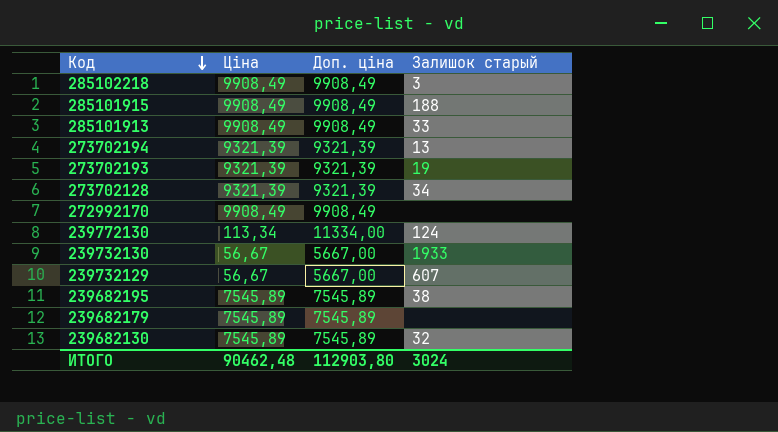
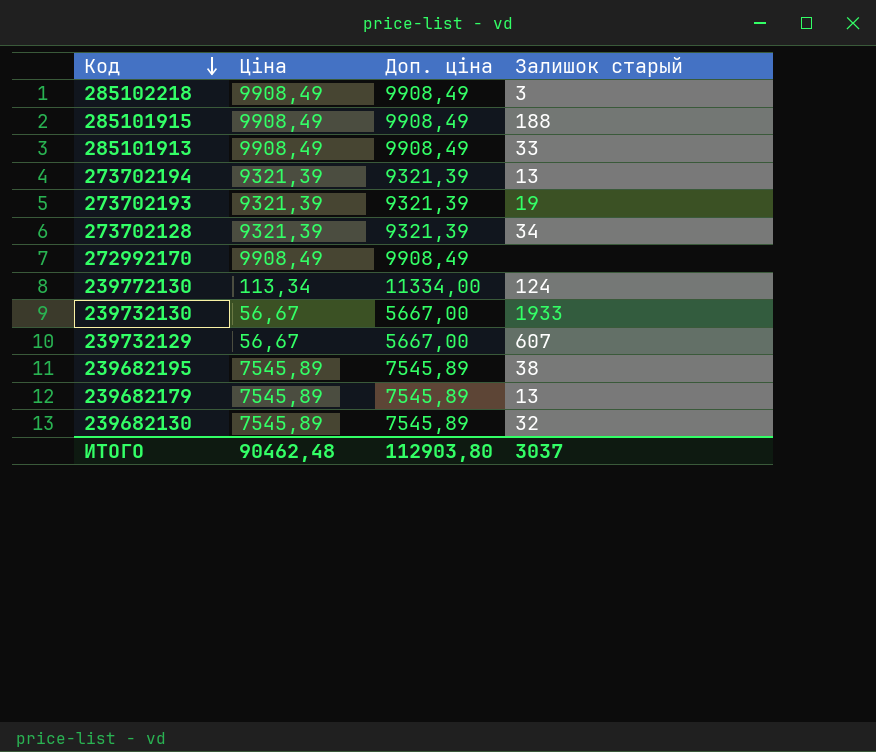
239682179 | Залишок старый: none -> 13
ИТОГО | Залишок старый: 3024 -> 3037

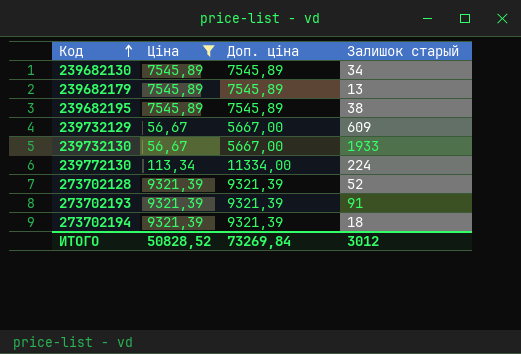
filter: none -> Ціна != 9908,49
row order: Код descending -> Код ascending
239682130 | Залишок старый: 32 -> 34
239732129 | Залишок старый: 607 -> 609
239772130 | Залишок старый: 124 -> 224
273702128 | Залишок старый: 34 -> 52
273702193 | Залишок старый: 19 -> 91
273702194 | Залишок старый: 13 -> 18
ИТОГО | Ціна: 90462,48 -> 50828,52
ИТОГО | Доп. ціна: 112903,80 -> 73269,84
ИТОГО | Залишок старый: 3037 -> 3012

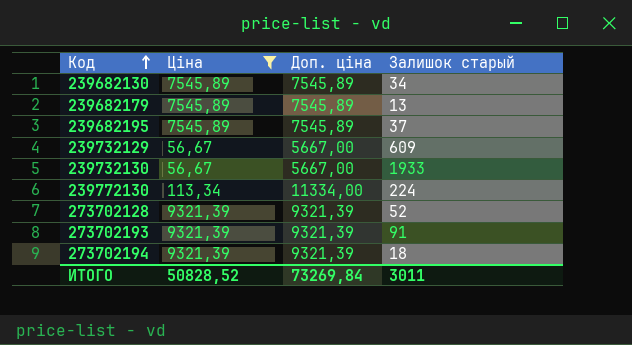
239682195 | Залишок старый: 38 -> 37
ИТОГО | Залишок старый: 3012 -> 3011

